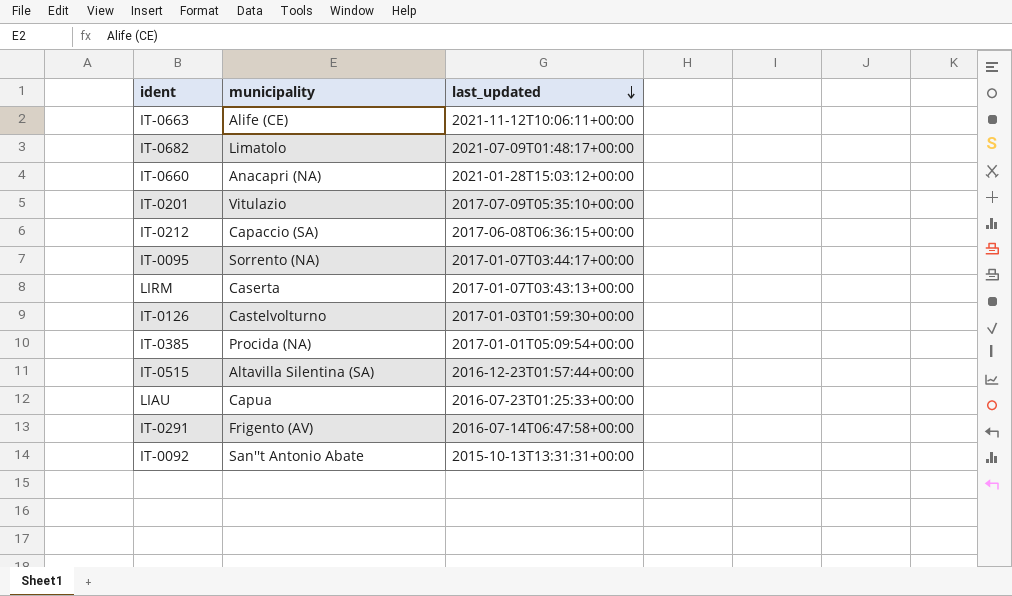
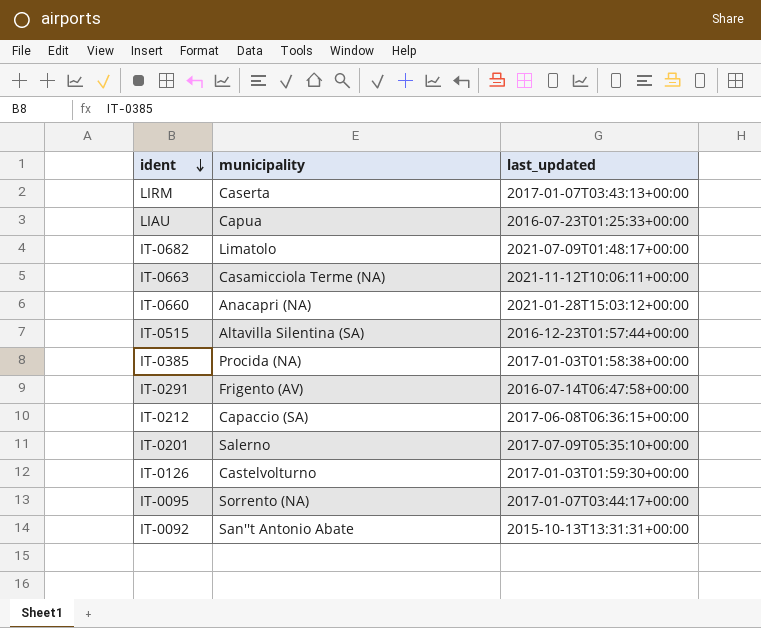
row order: last_updated descending -> ident descending
IT-0663 | municipality: Alife (CE) -> Casamicciola Terme (NA)
IT-0385 | last_updated: 2017-01-01T05:09:54+00:00 -> 2017-01-03T01:58:38+00:00
IT-0201 | municipality: Vitulazio -> Salerno

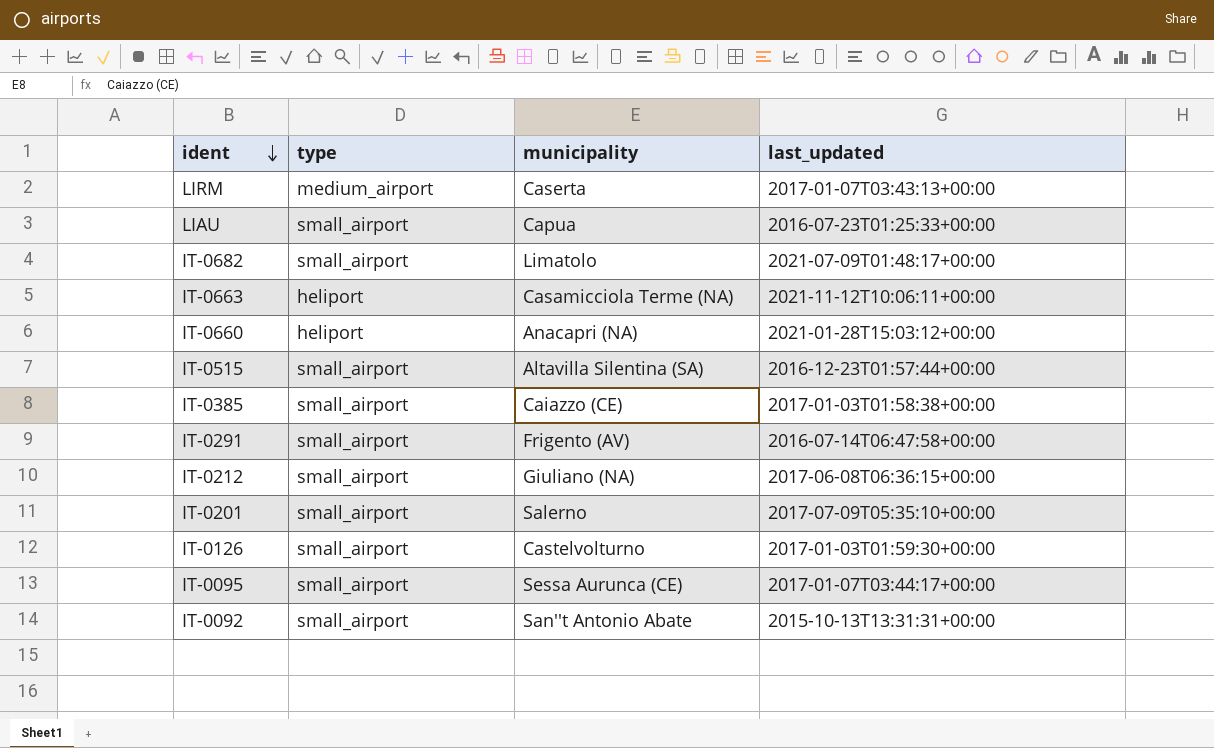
column type | position: none -> 2
IT-0385 | municipality: Procida (NA) -> Caiazzo (CE)
IT-0212 | municipality: Capaccio (SA) -> Giuliano (NA)
IT-0095 | municipality: Sorrento (NA) -> Sessa Aurunca (CE)

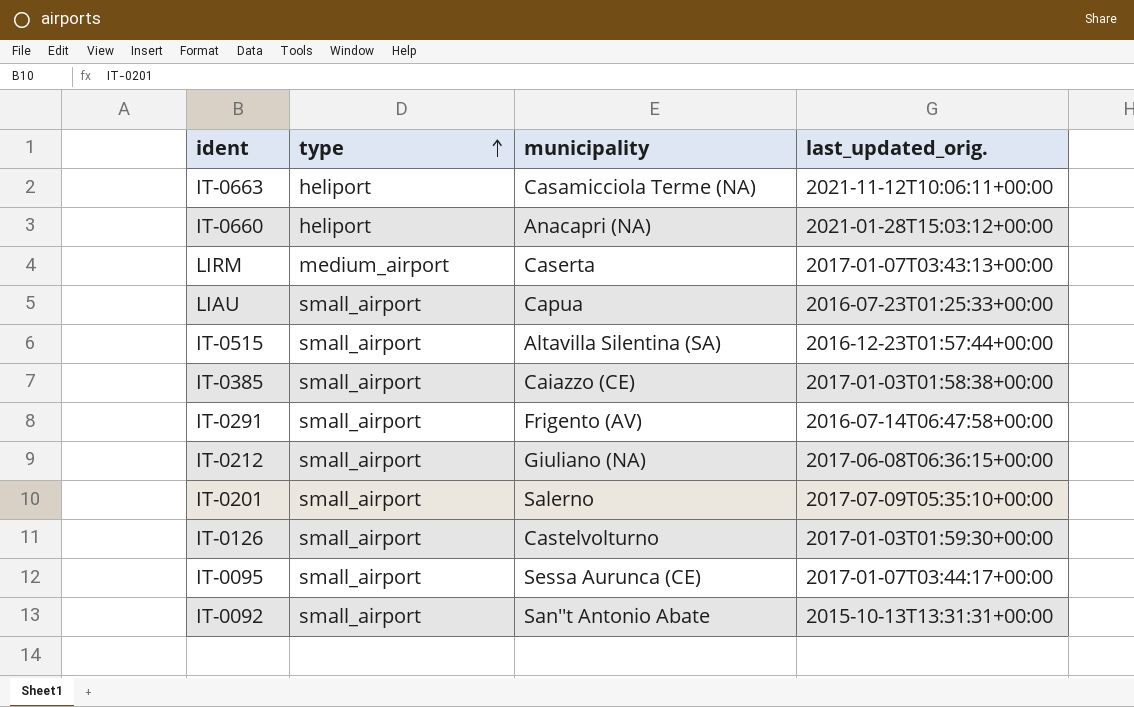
row order: ident descending -> type ascending
column name: last_updated -> last_updated_orig.
row IT-0682: small_airport | Limatolo | 2021-07-09T01:48:17+00:00 -> none

